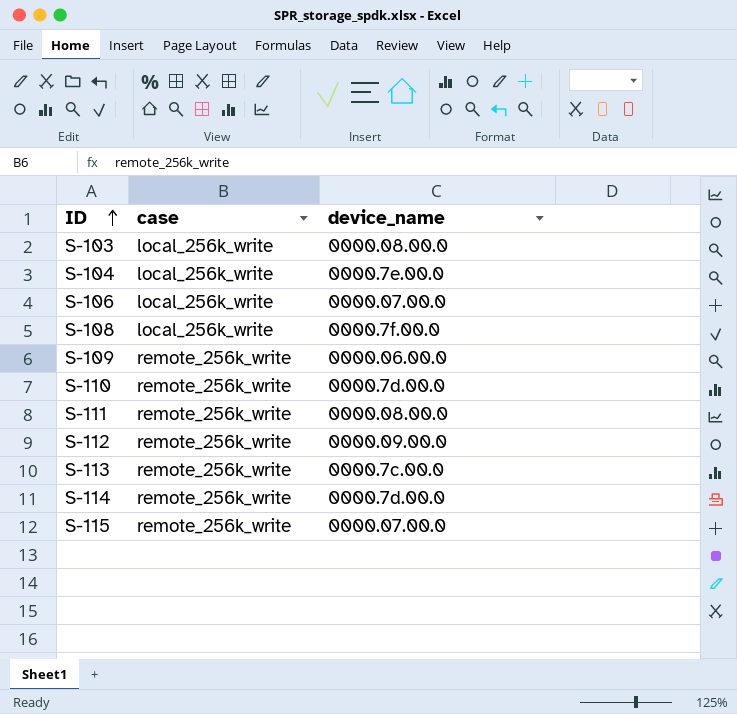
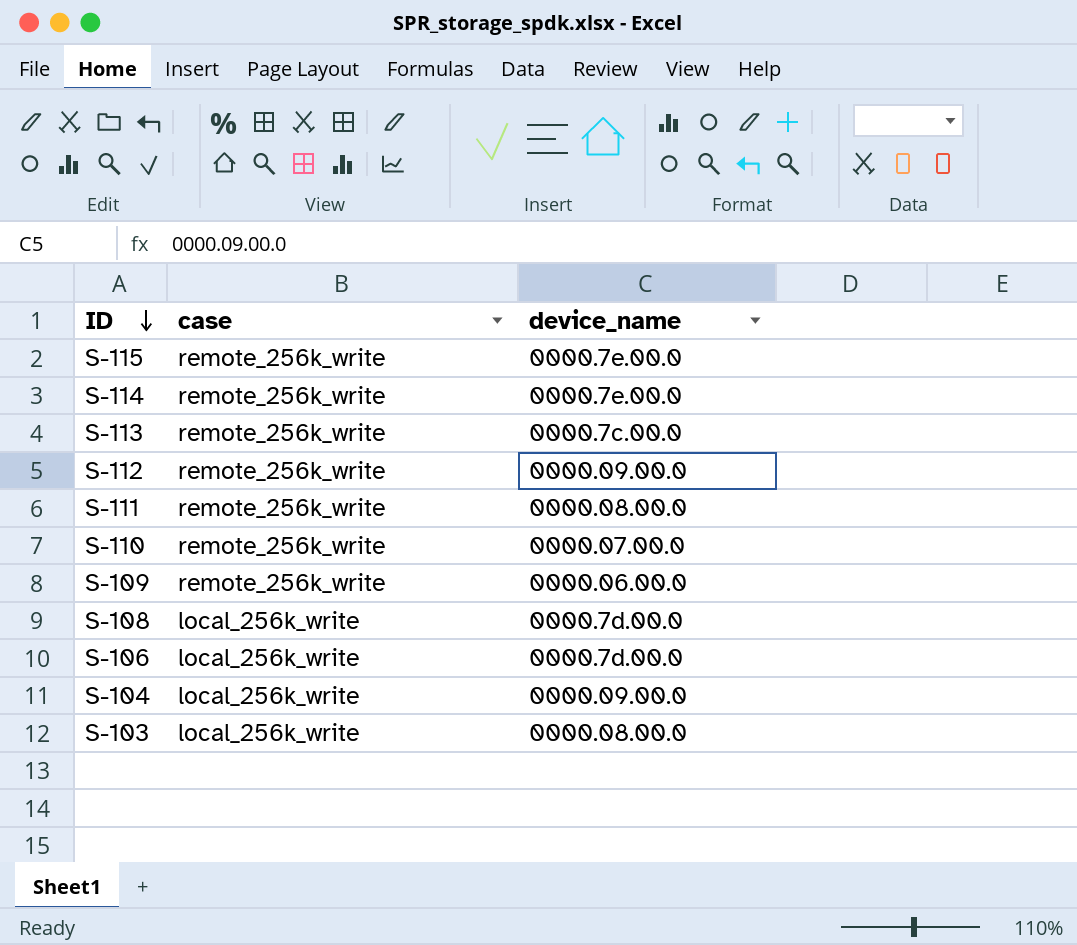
row order: ID ascending -> ID descending
S-115 | device_name: 0000.07.00.0 -> 0000.7e.00.0
S-114 | device_name: 0000.7d.00.0 -> 0000.7e.00.0
S-110 | device_name: 0000.7d.00.0 -> 0000.07.00.0
S-108 | device_name: 0000.7f.00.0 -> 0000.7d.00.0
S-106 | device_name: 0000.07.00.0 -> 0000.7d.00.0
S-104 | device_name: 0000.7e.00.0 -> 0000.09.00.0

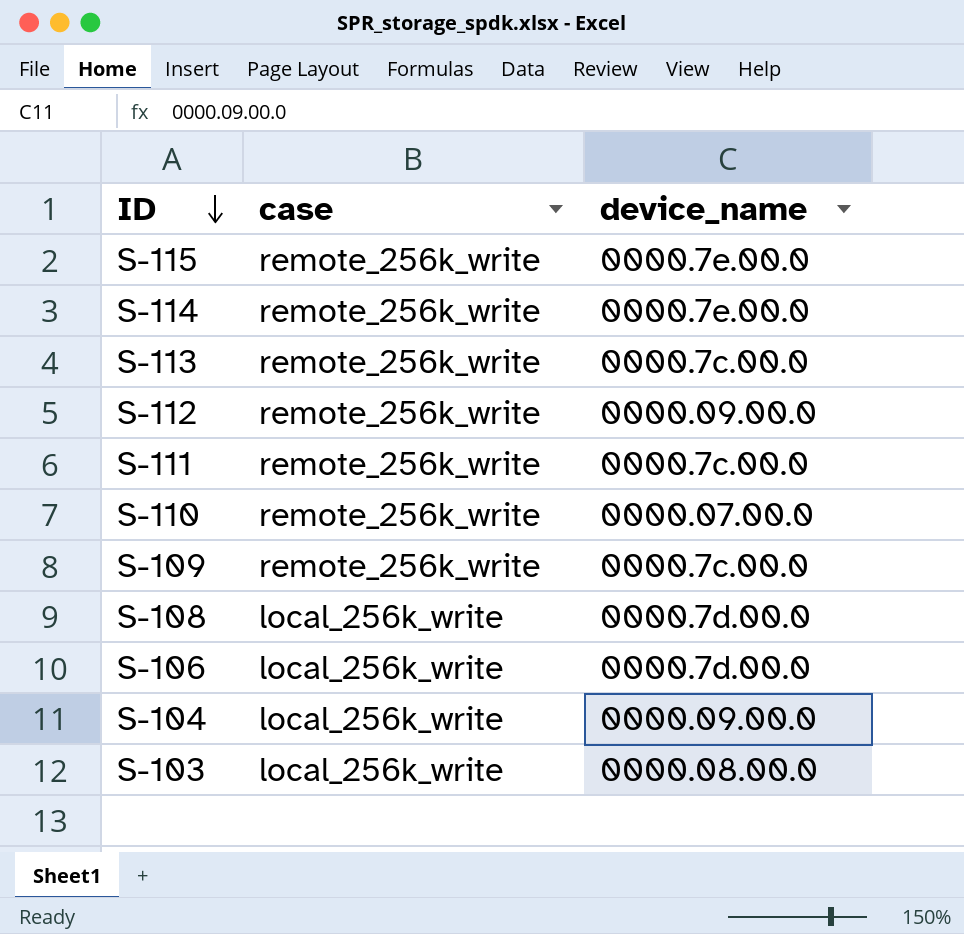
S-111 | device_name: 0000.08.00.0 -> 0000.7c.00.0
S-109 | device_name: 0000.06.00.0 -> 0000.7c.00.0

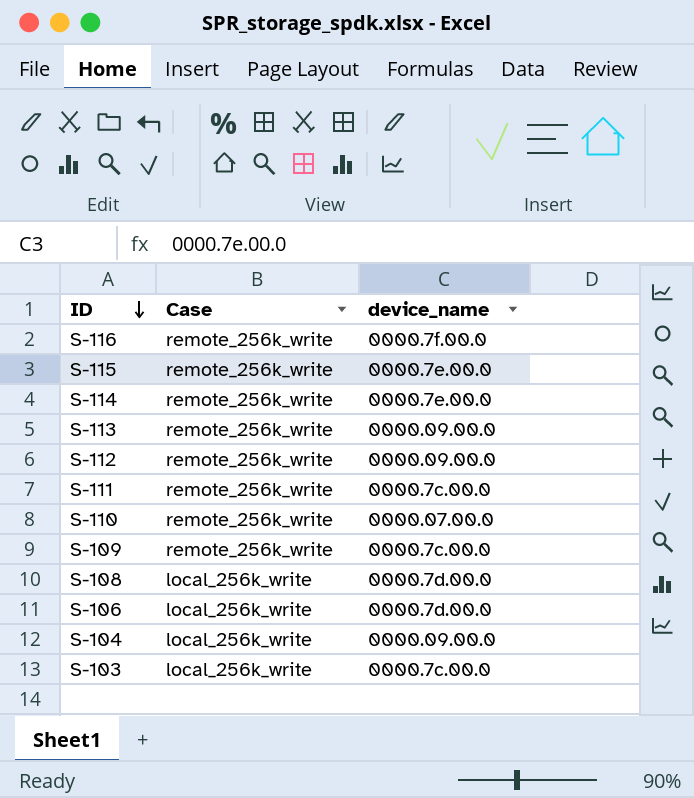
column name: case -> Case
row S-116: none -> remote_256k_write | 0000.7f.00.0
S-113 | device_name: 0000.7c.00.0 -> 0000.09.00.0
S-103 | device_name: 0000.08.00.0 -> 0000.7c.00.0

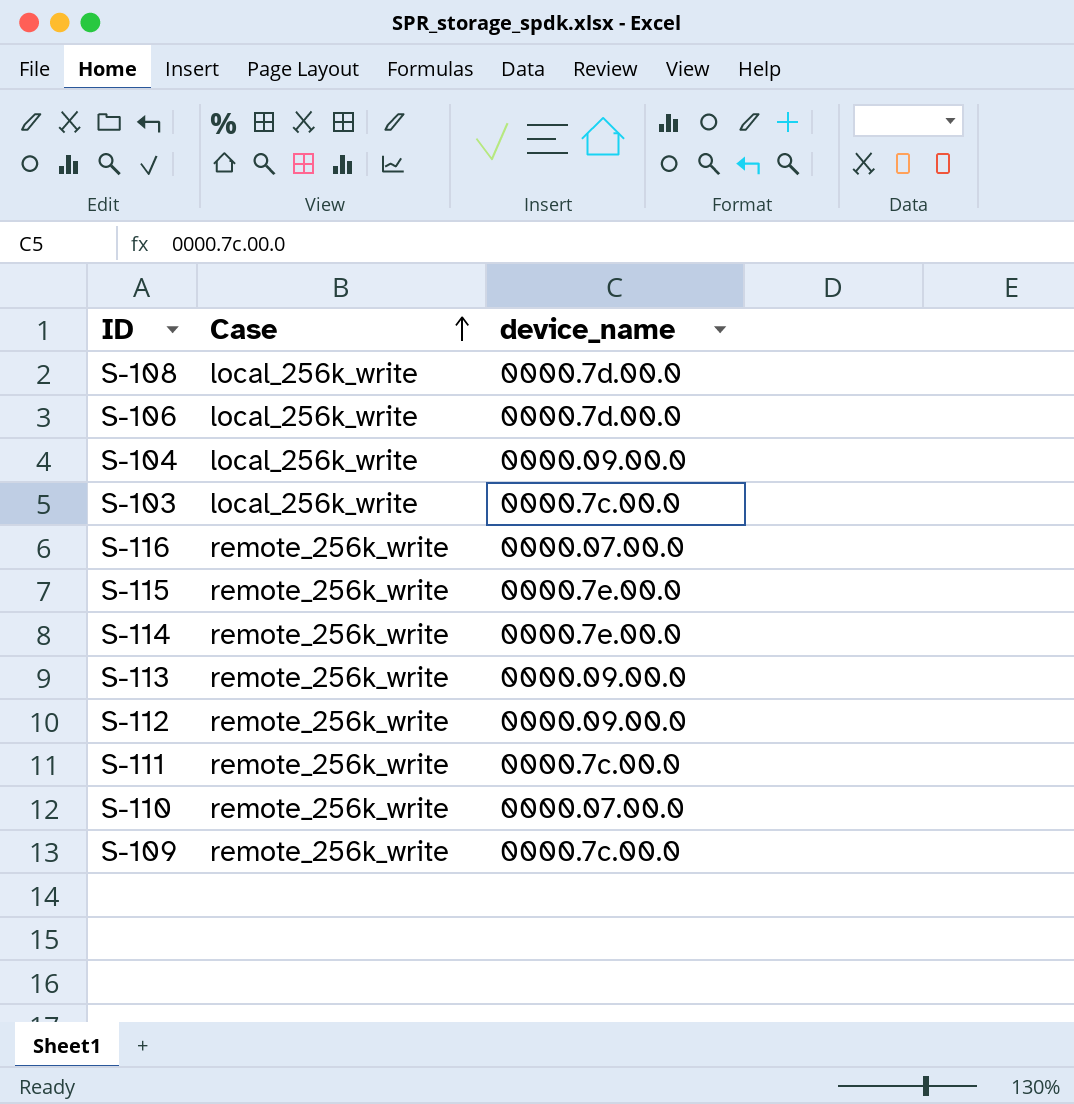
row order: ID descending -> Case ascending
S-116 | device_name: 0000.7f.00.0 -> 0000.07.00.0

